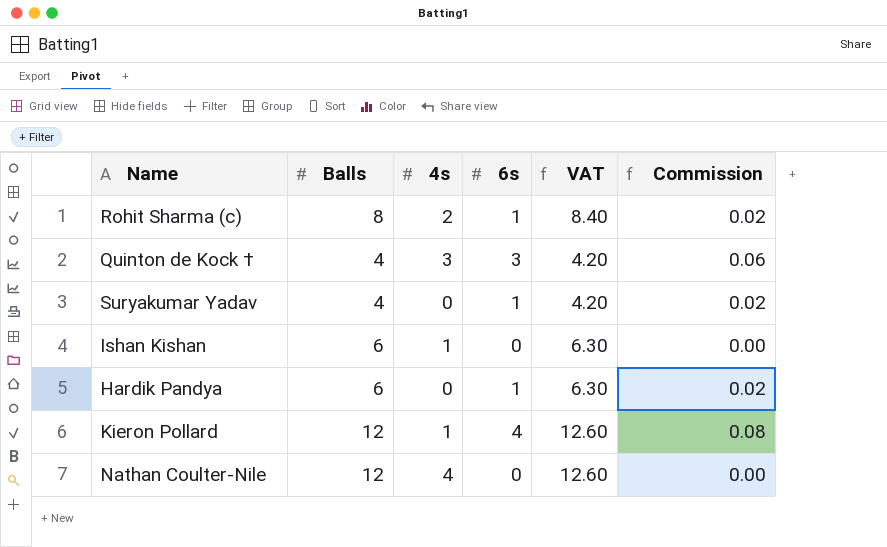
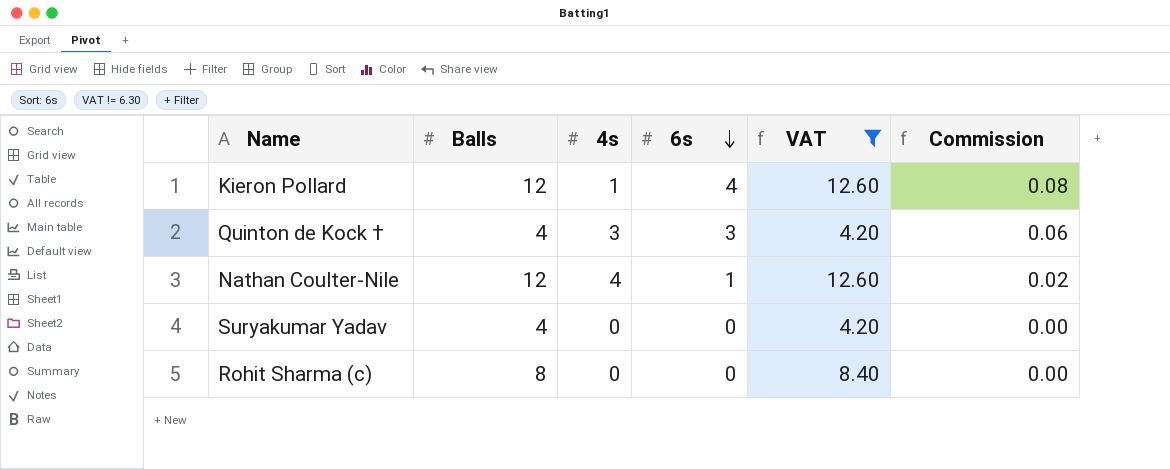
filter: none -> VAT != 6.30
row order: none -> 6s descending
Nathan Coulter-Nile | 6s: 0 -> 1
Nathan Coulter-Nile | Commission: 0.00 -> 0.02
Suryakumar Yadav | 6s: 1 -> 0
Suryakumar Yadav | Commission: 0.02 -> 0.00
Rohit Sharma (c) | 4s: 2 -> 0
Rohit Sharma (c) | 6s: 1 -> 0
Rohit Sharma (c) | Commission: 0.02 -> 0.00

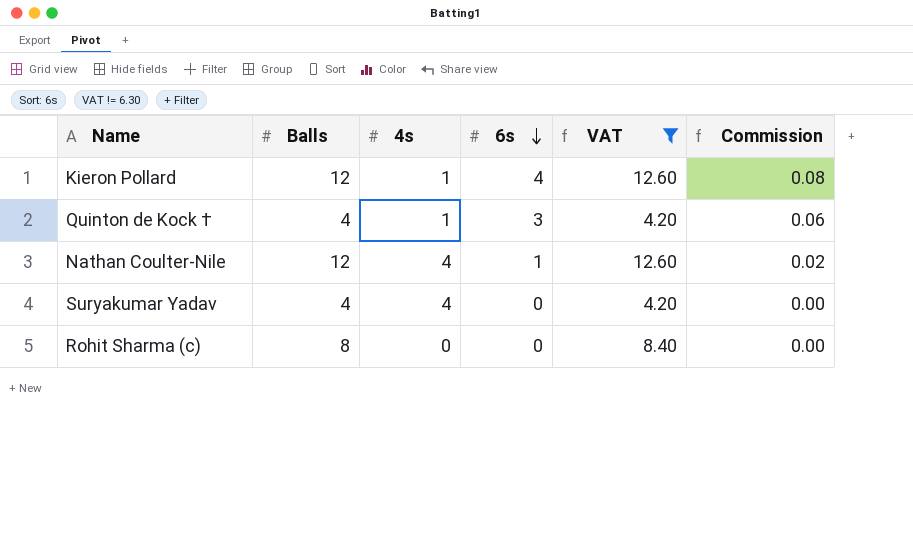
Quinton de Kock † | 4s: 3 -> 1
Suryakumar Yadav | 4s: 0 -> 4

